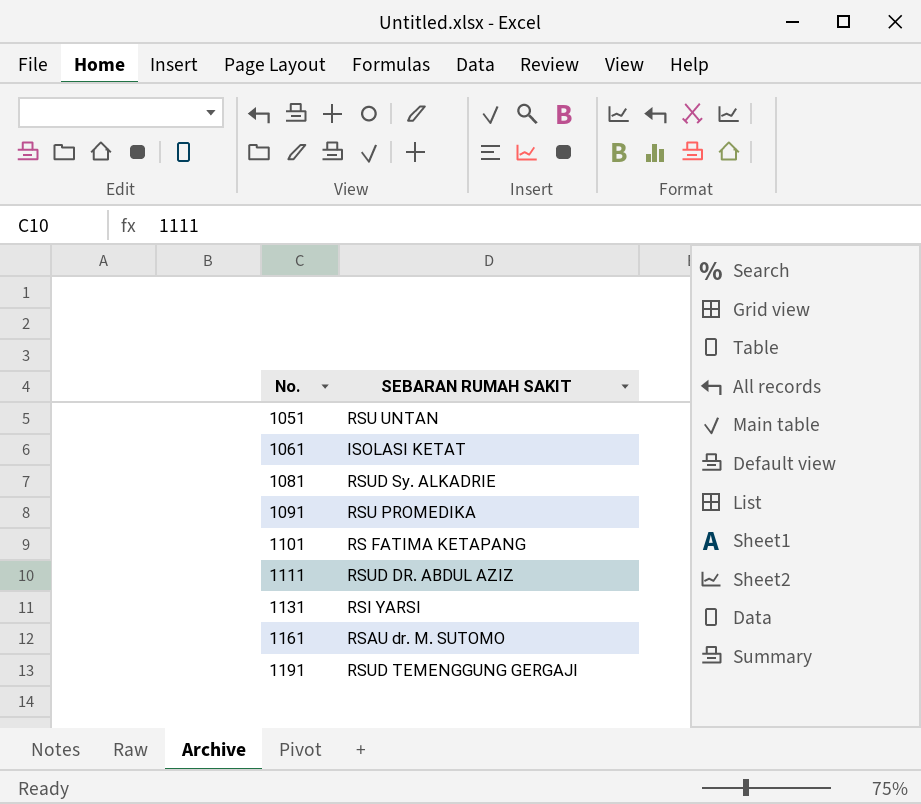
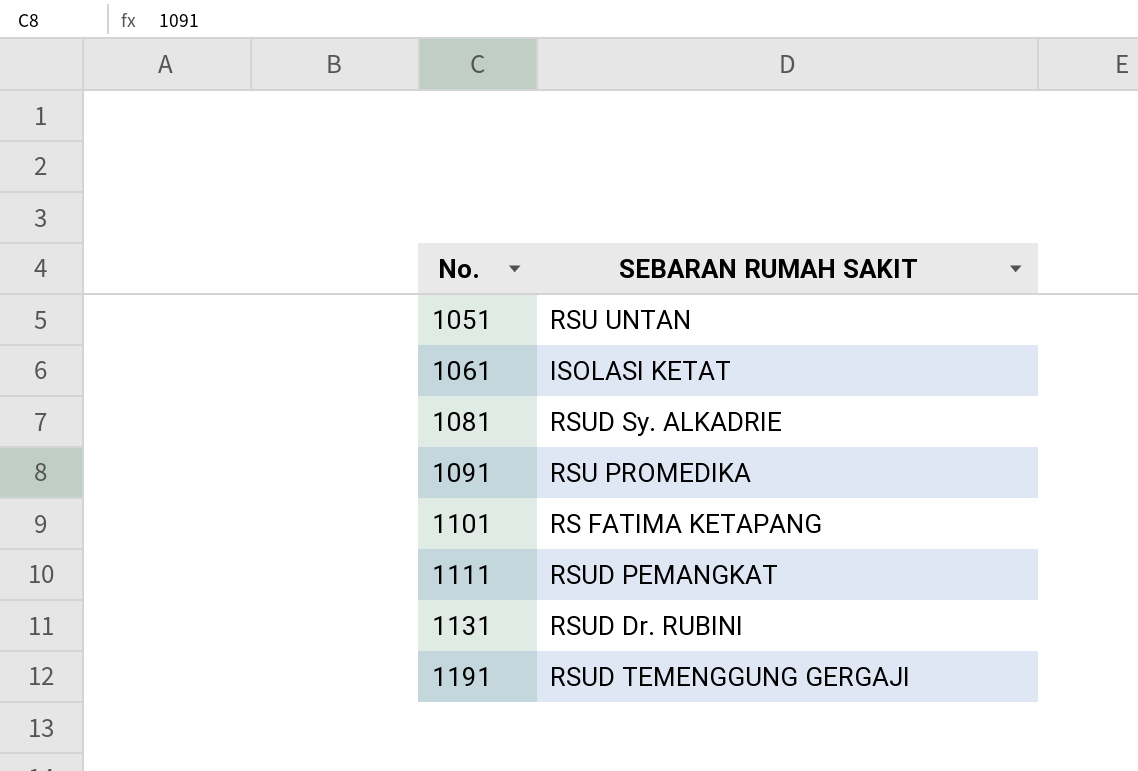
row 1161: RSAU dr. M. SUTOMO -> none
1111 | SEBARAN RUMAH SAKIT: RSUD DR. ABDUL AZIZ -> RSUD PEMANGKAT
1131 | SEBARAN RUMAH SAKIT: RSI YARSI -> RSUD Dr. RUBINI

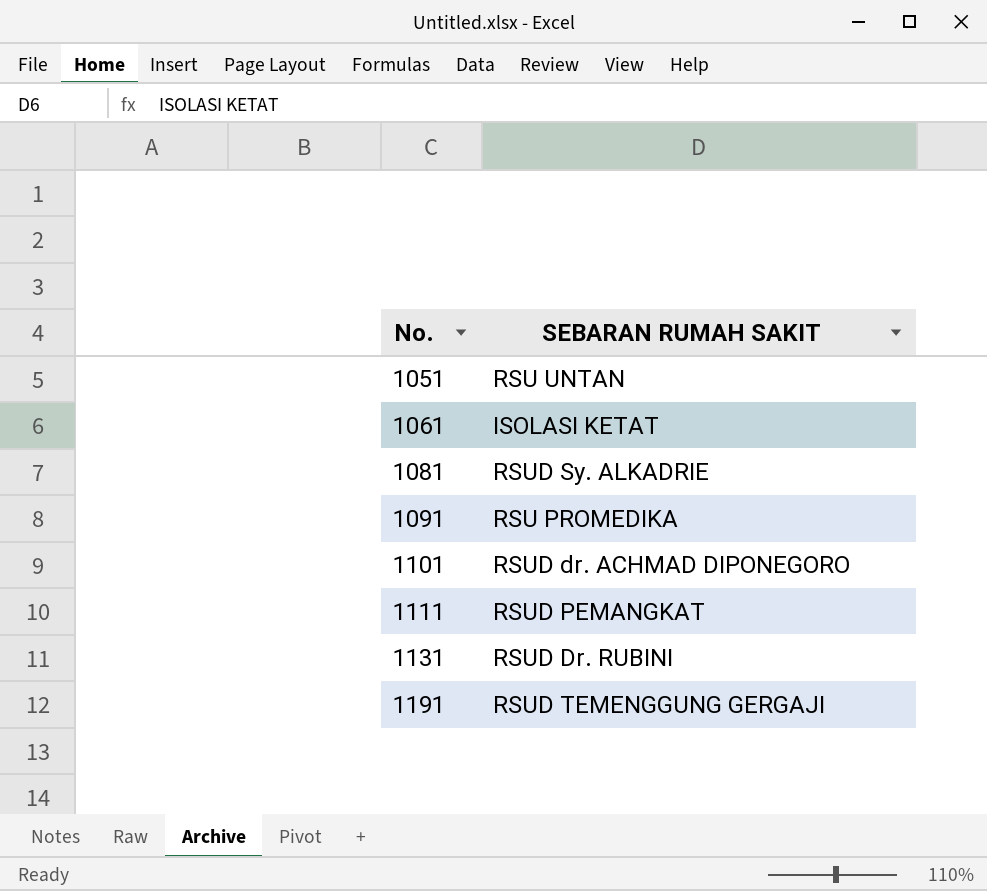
1101 | SEBARAN RUMAH SAKIT: RS FATIMA KETAPANG -> RSUD dr. ACHMAD DIPONEGORO

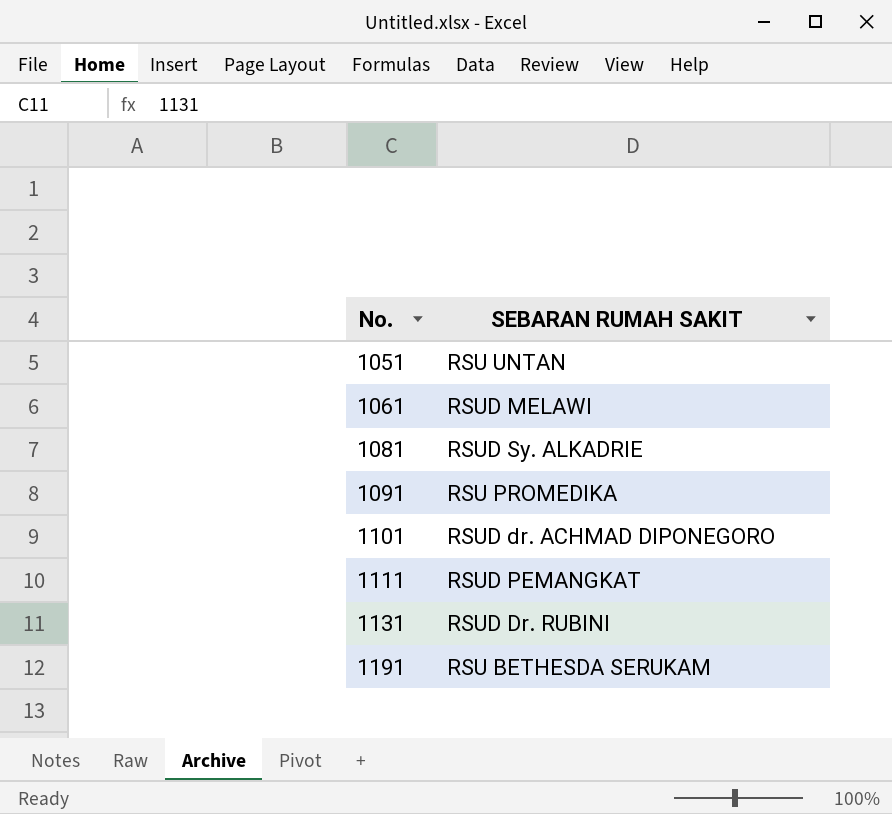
1061 | SEBARAN RUMAH SAKIT: ISOLASI KETAT -> RSUD MELAWI
1191 | SEBARAN RUMAH SAKIT: RSUD TEMENGGUNG GERGAJI -> RSU BETHESDA SERUKAM

